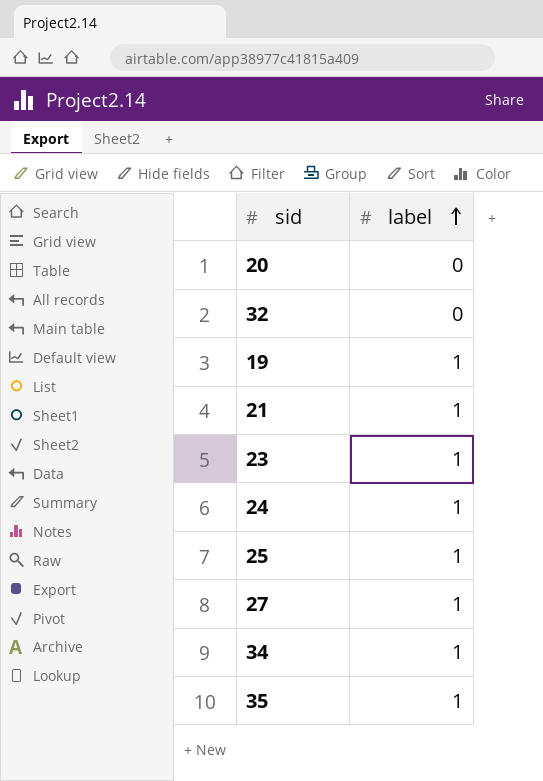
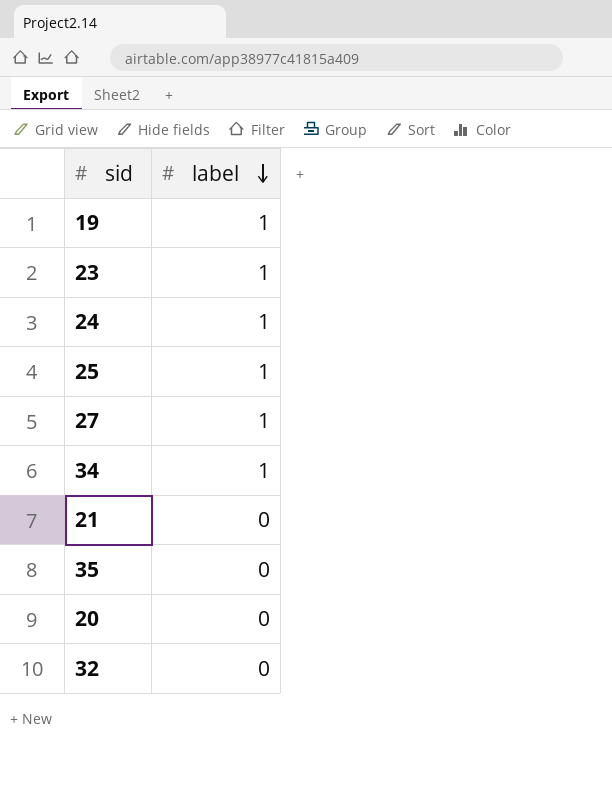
row order: label ascending -> label descending
21 | label: 1 -> 0
35 | label: 1 -> 0

